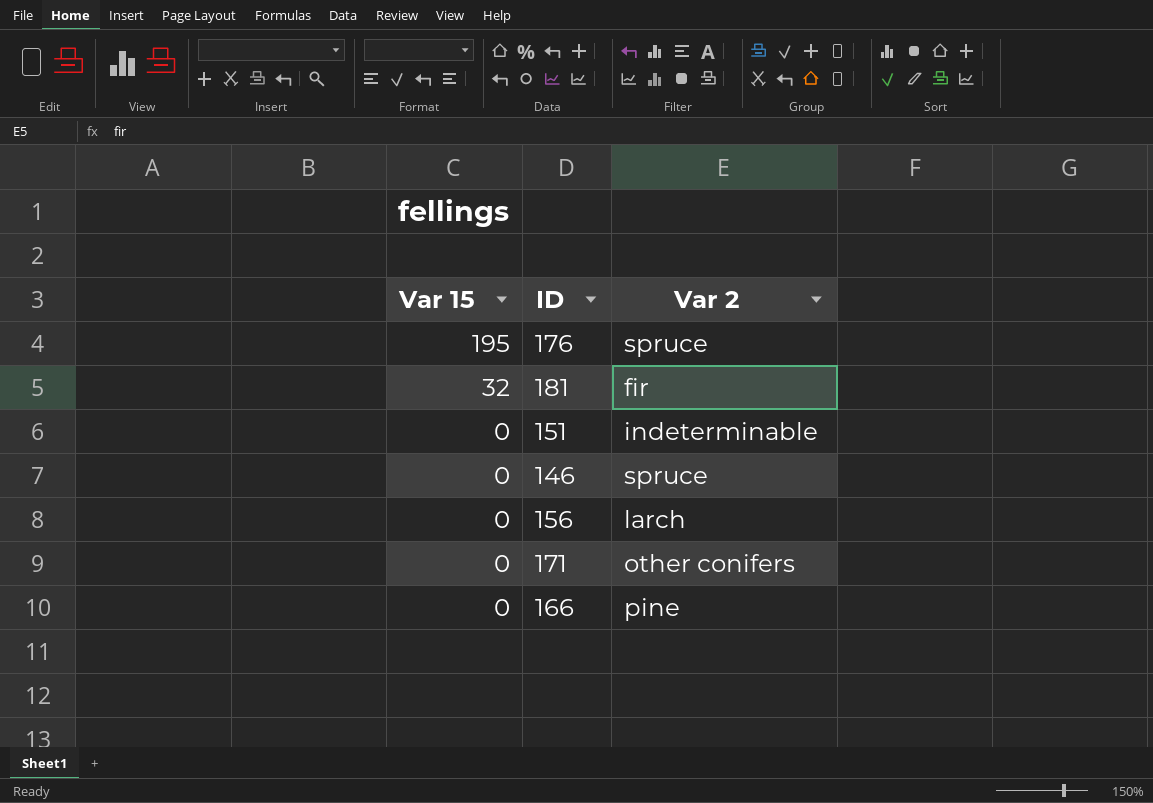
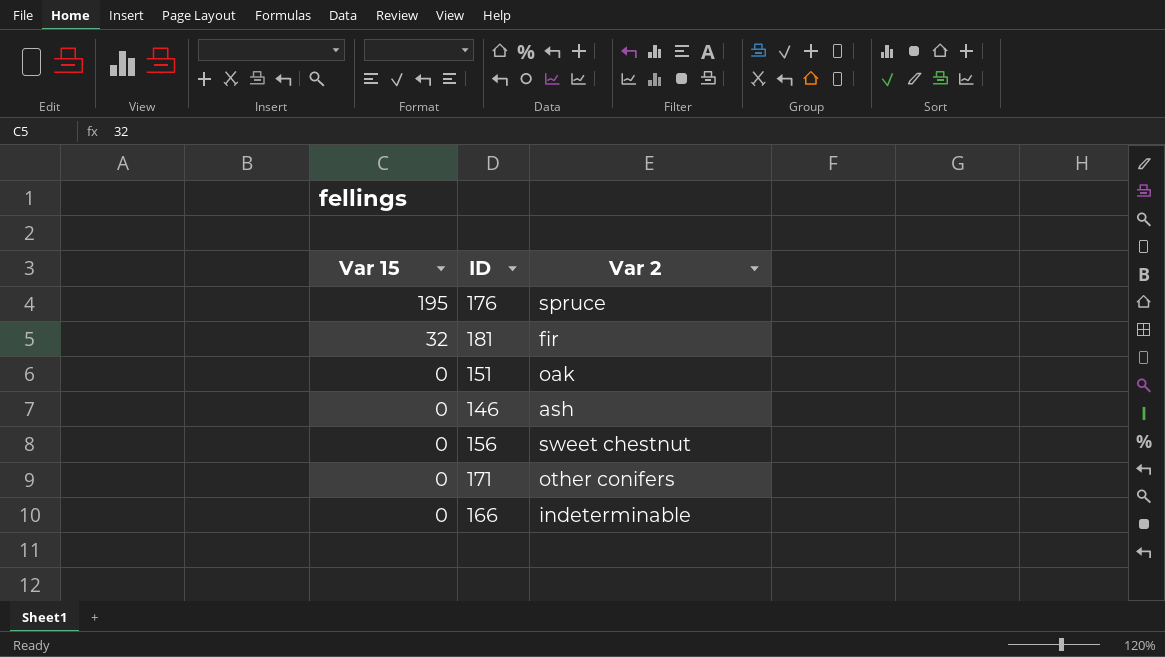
151 | Var 2: indeterminable -> oak
146 | Var 2: spruce -> ash
156 | Var 2: larch -> sweet chestnut
166 | Var 2: pine -> indeterminable

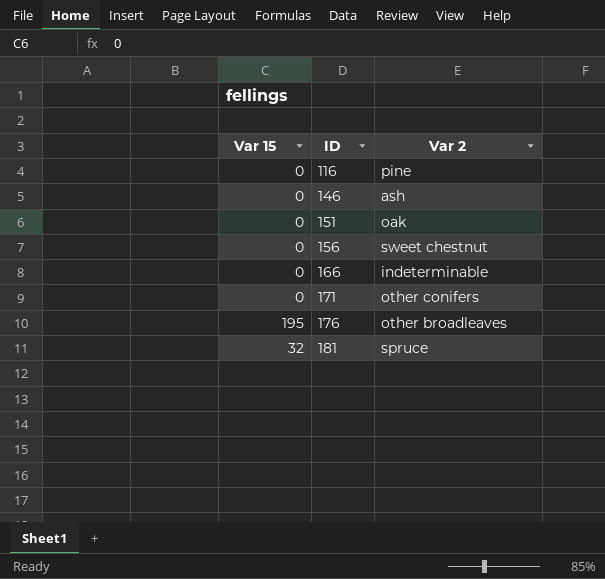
row order: Var 15 descending -> ID ascending
row 116: none -> 0 | pine
176 | Var 2: spruce -> other broadleaves
181 | Var 2: fir -> spruce

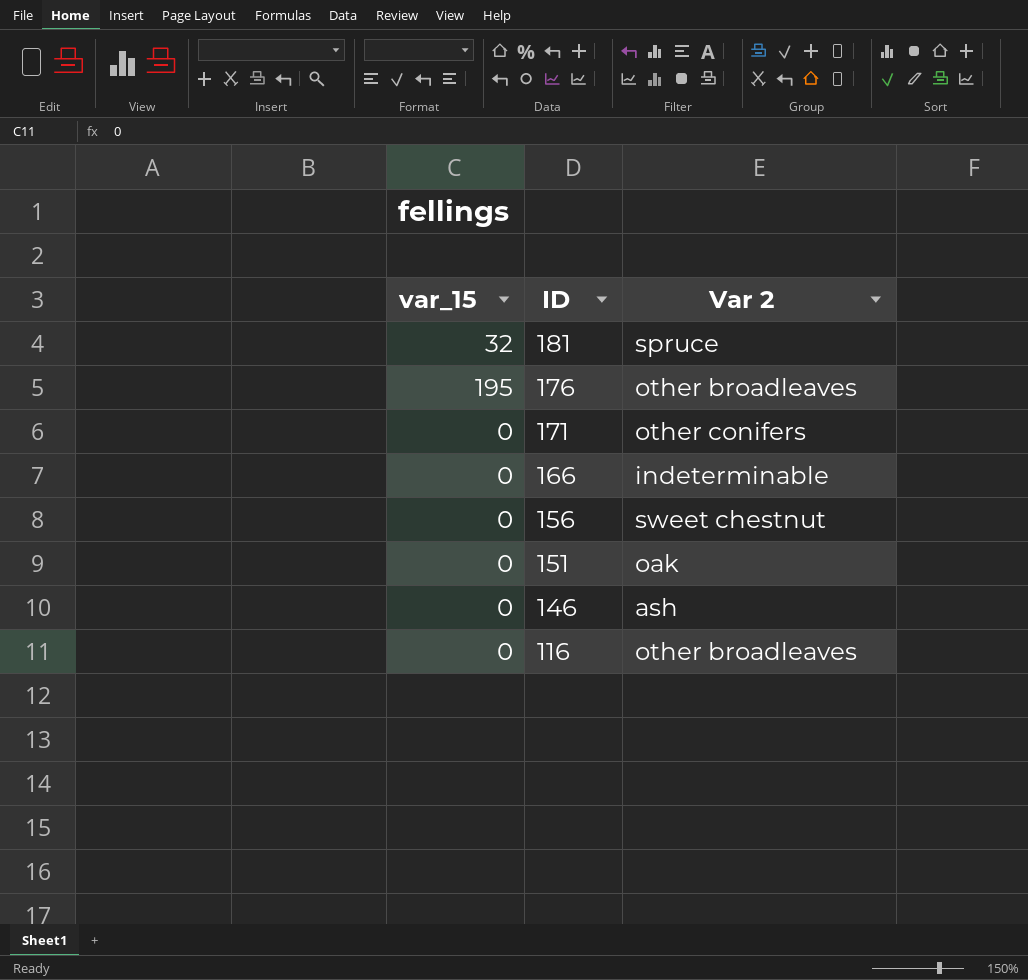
row order: ID ascending -> ID descending
column name: Var 15 -> var_15
116 | Var 2: pine -> other broadleaves

